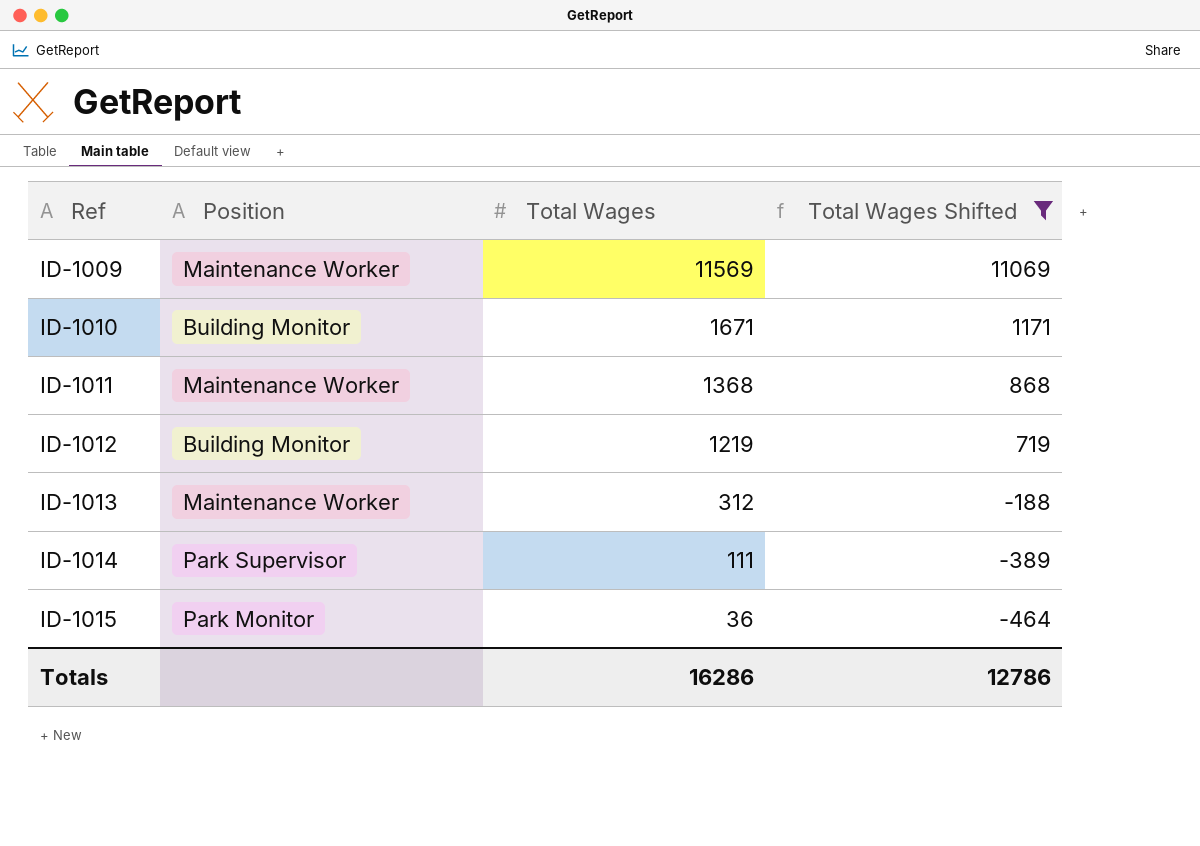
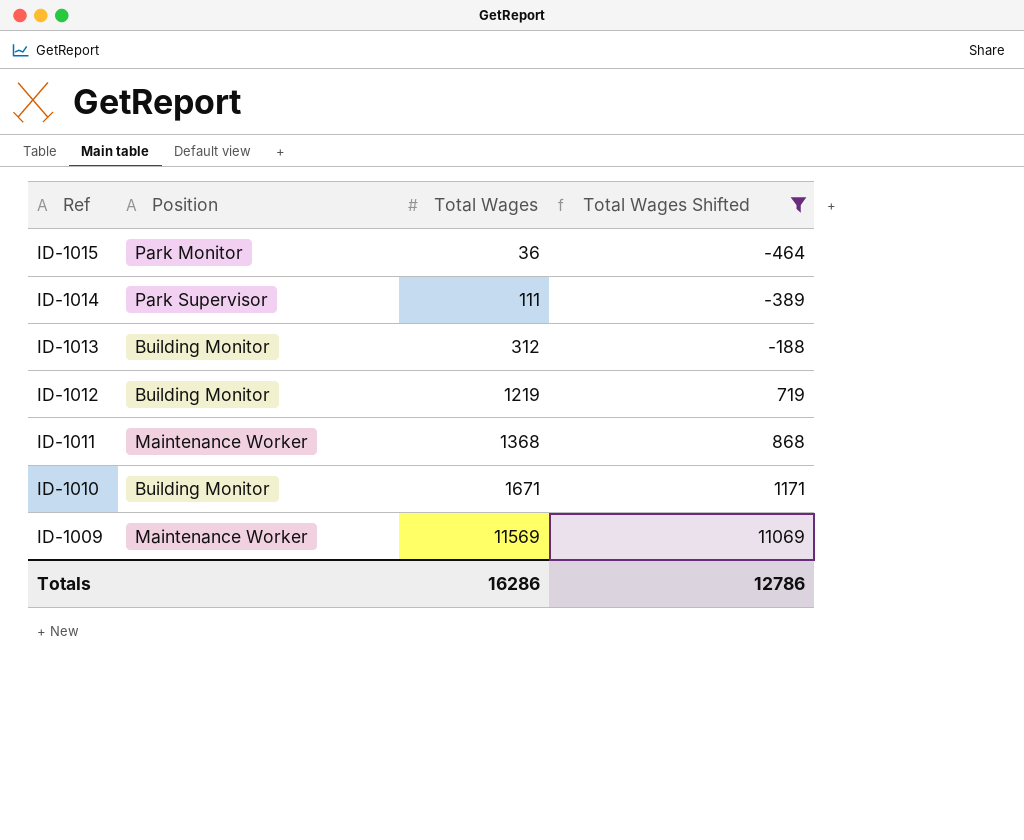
row order: Ref ascending -> Ref descending
ID-1013 | Position: Maintenance Worker -> Building Monitor

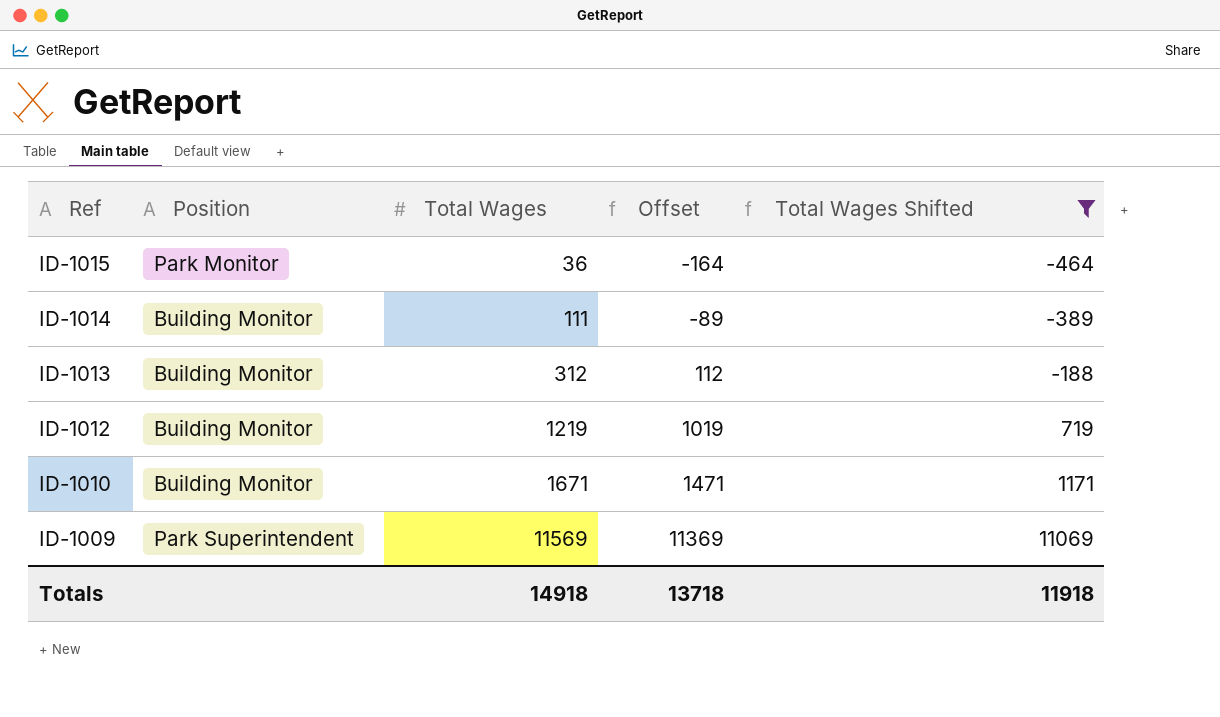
column Offset | formula: none -> [Total Wages] - 200
row ID-1011: Maintenance Worker | 1368 | 868 -> none
ID-1014 | Position: Park Supervisor -> Building Monitor
ID-1009 | Position: Maintenance Worker -> Park Superintendent
Totals | Total Wages: 16286 -> 14918
Totals | Total Wages Shifted: 12786 -> 11918

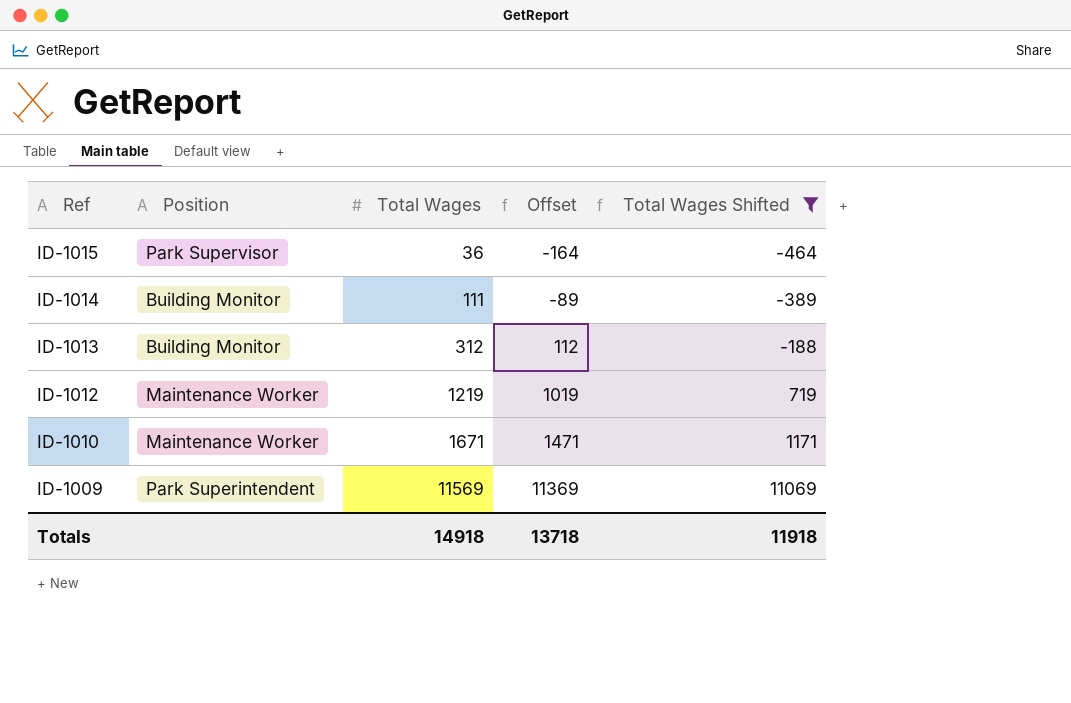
ID-1015 | Position: Park Monitor -> Park Supervisor
ID-1012 | Position: Building Monitor -> Maintenance Worker
ID-1010 | Position: Building Monitor -> Maintenance Worker

